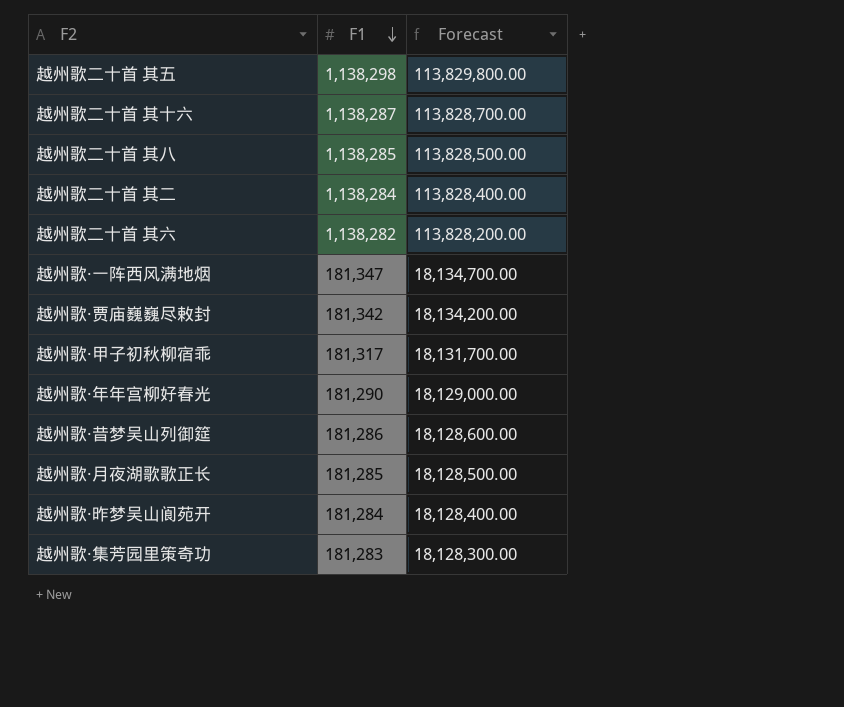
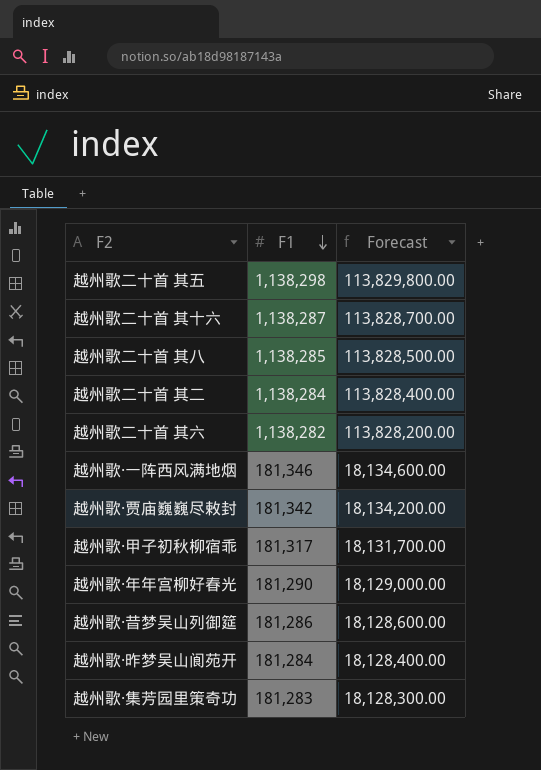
row 越州歌·月夜湖歌歌正长: 181,285 | 18,128,500.00 -> none
越州歌·一阵西风满地烟 | F1: 181,347 -> 181,346
越州歌·一阵西风满地烟 | Forecast: 18,134,700.00 -> 18,134,600.00

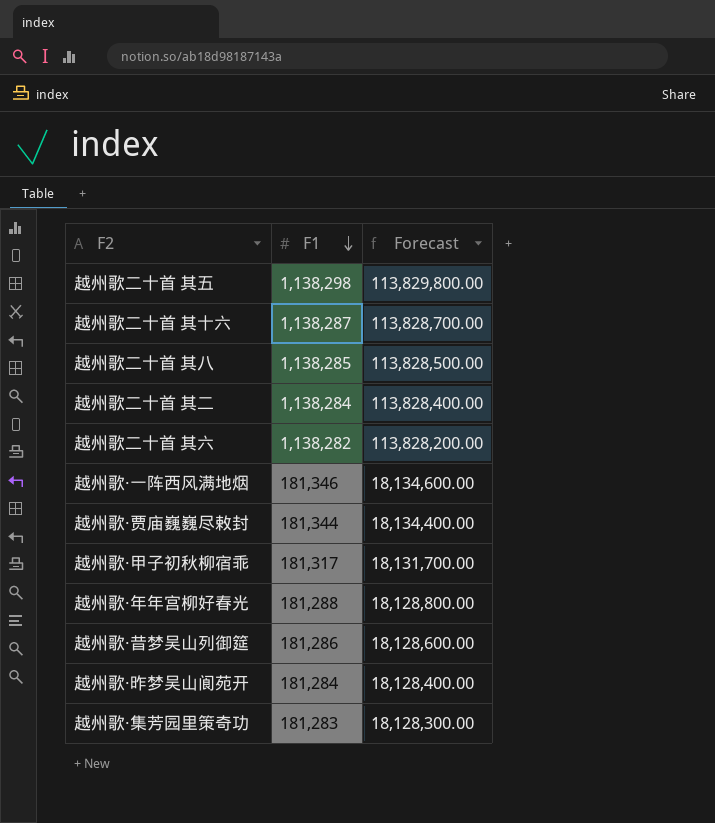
越州歌·贾庙巍巍尽敕封 | F1: 181,342 -> 181,344
越州歌·贾庙巍巍尽敕封 | Forecast: 18,134,200.00 -> 18,134,400.00
越州歌·年年宫柳好春光 | F1: 181,290 -> 181,288
越州歌·年年宫柳好春光 | Forecast: 18,129,000.00 -> 18,128,800.00

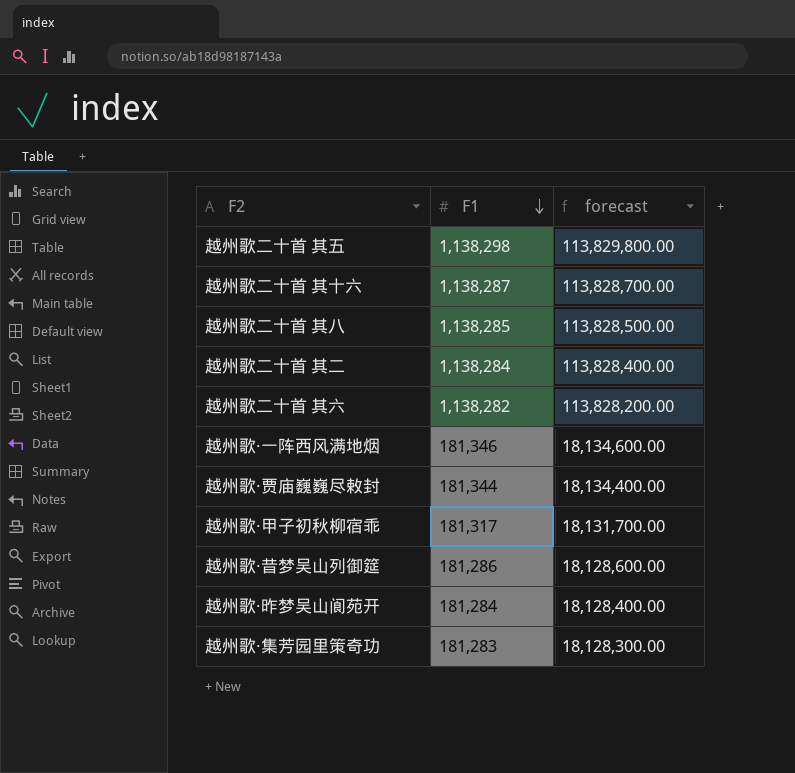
column name: Forecast -> forecast
row 越州歌·年年宫柳好春光: 181,288 | 18,128,800.00 -> none

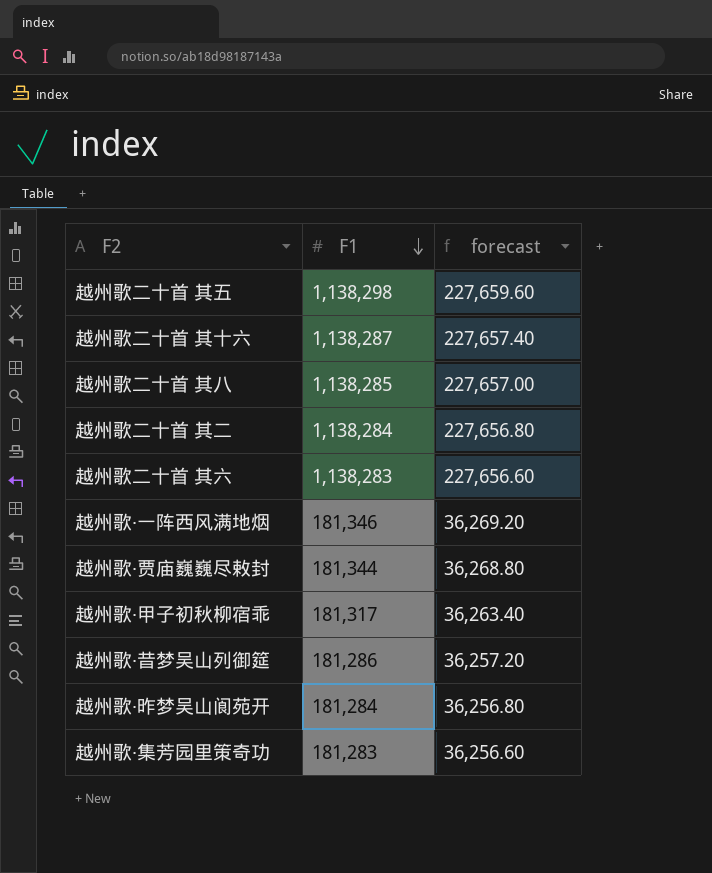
column forecast | formula: [F1] * 100 -> [F1] * 0.2
越州歌二十首 其六 | F1: 1,138,282 -> 1,138,283

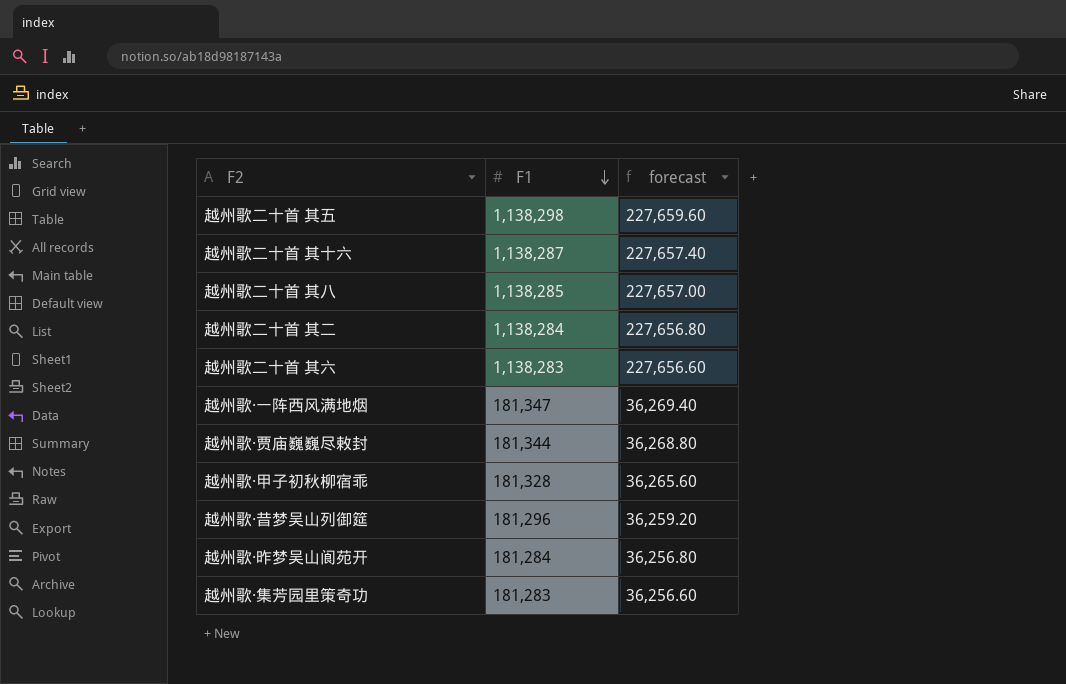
越州歌·一阵西风满地烟 | F1: 181,346 -> 181,347
越州歌·一阵西风满地烟 | forecast: 36,269.20 -> 36,269.40
越州歌·甲子初秋柳宿乖 | F1: 181,317 -> 181,328
越州歌·甲子初秋柳宿乖 | forecast: 36,263.40 -> 36,265.60
越州歌·昔梦吴山列御筵 | F1: 181,286 -> 181,296
越州歌·昔梦吴山列御筵 | forecast: 36,257.20 -> 36,259.20

